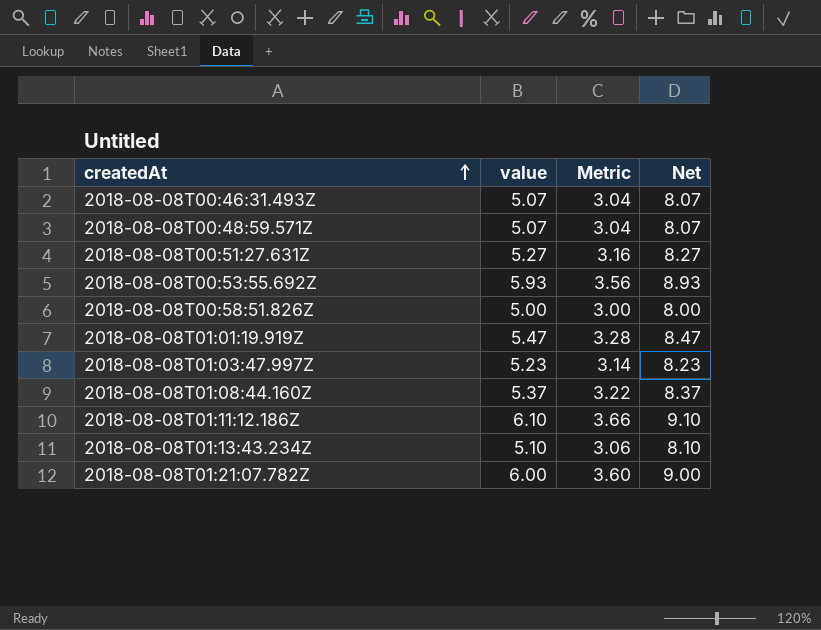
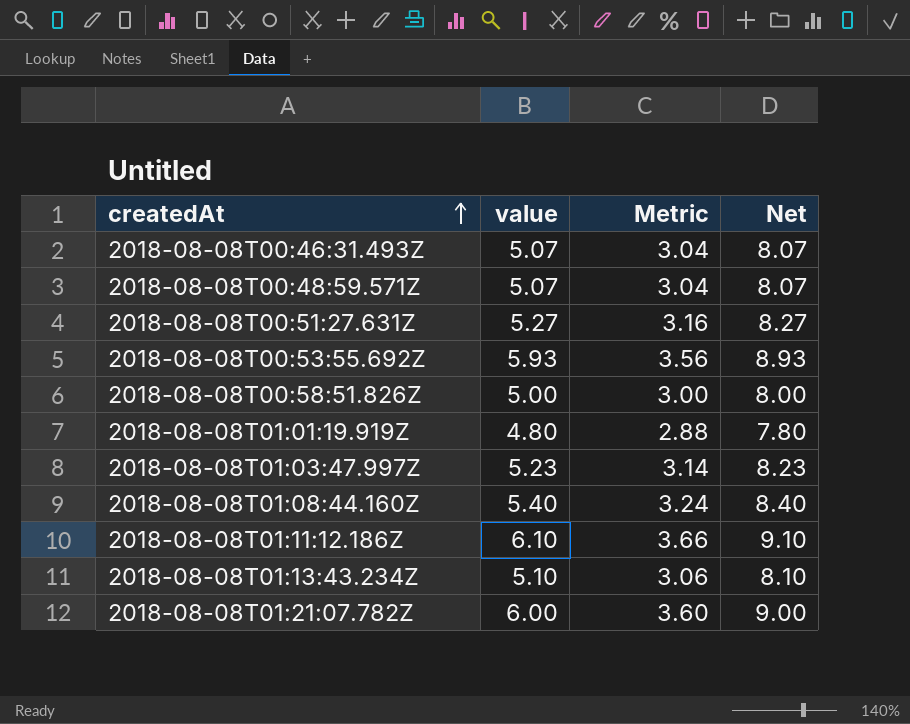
2018-08-08T01:01:19.919Z | value: 5.47 -> 4.80
2018-08-08T01:01:19.919Z | Metric: 3.28 -> 2.88
2018-08-08T01:01:19.919Z | Net: 8.47 -> 7.80
2018-08-08T01:08:44.160Z | value: 5.37 -> 5.40
2018-08-08T01:08:44.160Z | Metric: 3.22 -> 3.24
2018-08-08T01:08:44.160Z | Net: 8.37 -> 8.40

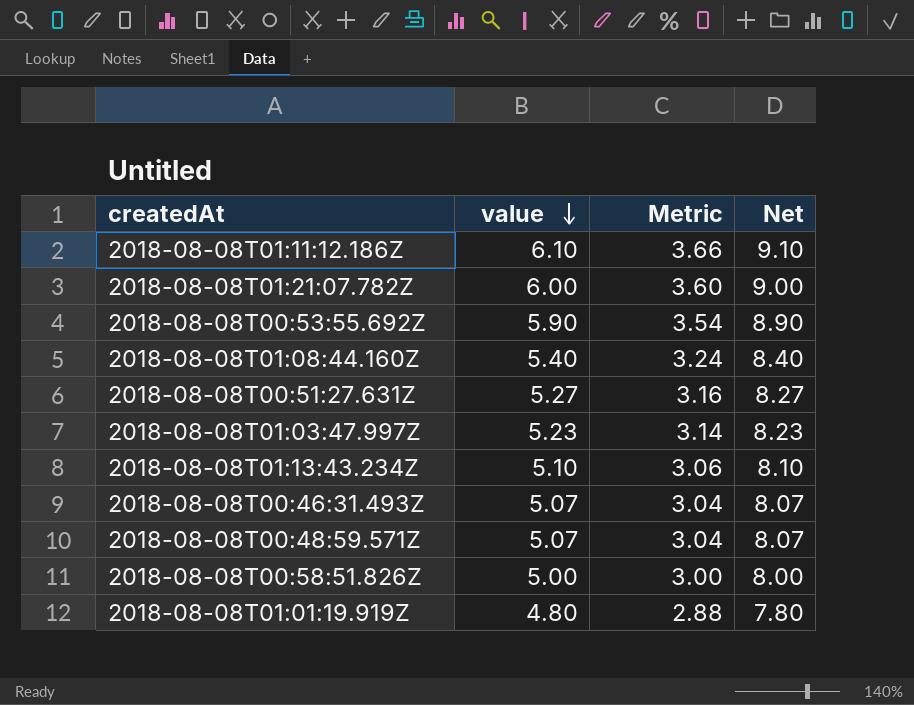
row order: createdAt ascending -> value descending
2018-08-08T00:53:55.692Z | value: 5.93 -> 5.90
2018-08-08T00:53:55.692Z | Metric: 3.56 -> 3.54
2018-08-08T00:53:55.692Z | Net: 8.93 -> 8.90

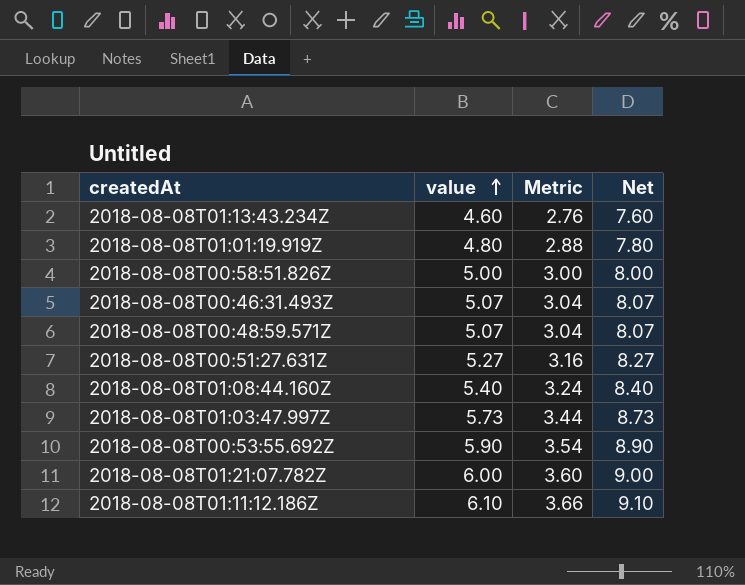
row order: value descending -> value ascending
2018-08-08T01:13:43.234Z | value: 5.10 -> 4.60
2018-08-08T01:13:43.234Z | Metric: 3.06 -> 2.76
2018-08-08T01:13:43.234Z | Net: 8.10 -> 7.60
2018-08-08T01:03:47.997Z | value: 5.23 -> 5.73
2018-08-08T01:03:47.997Z | Metric: 3.14 -> 3.44
2018-08-08T01:03:47.997Z | Net: 8.23 -> 8.73

